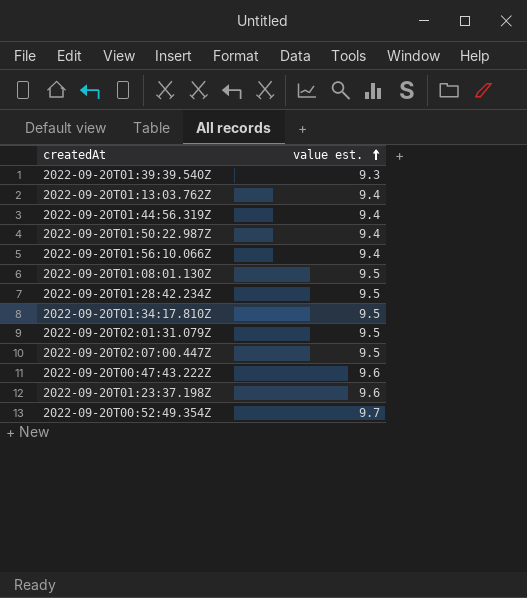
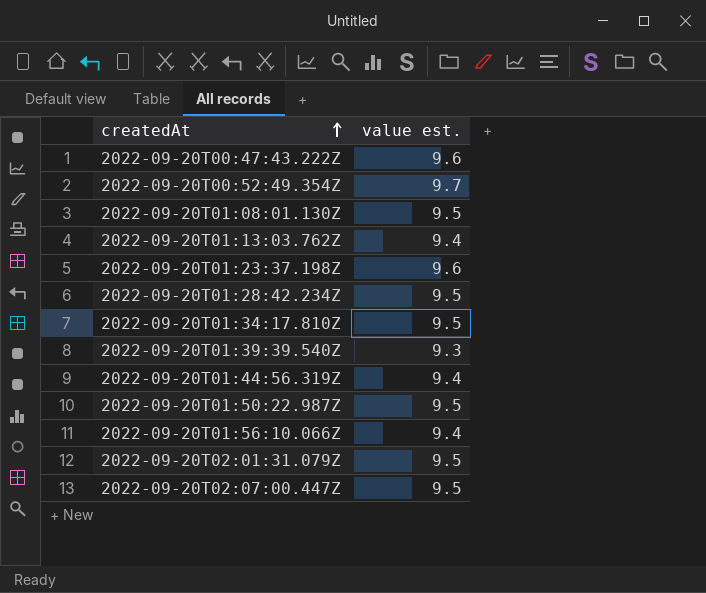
row order: value est. ascending -> createdAt ascending
2022-09-20T01:50:22.987Z | value est.: 9.4 -> 9.5

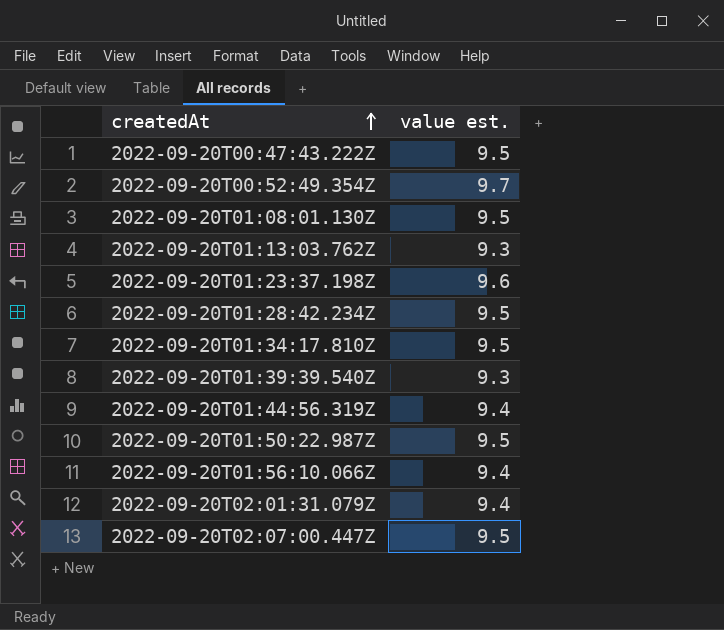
2022-09-20T00:47:43.222Z | value est.: 9.6 -> 9.5
2022-09-20T01:13:03.762Z | value est.: 9.4 -> 9.3
2022-09-20T02:01:31.079Z | value est.: 9.5 -> 9.4

